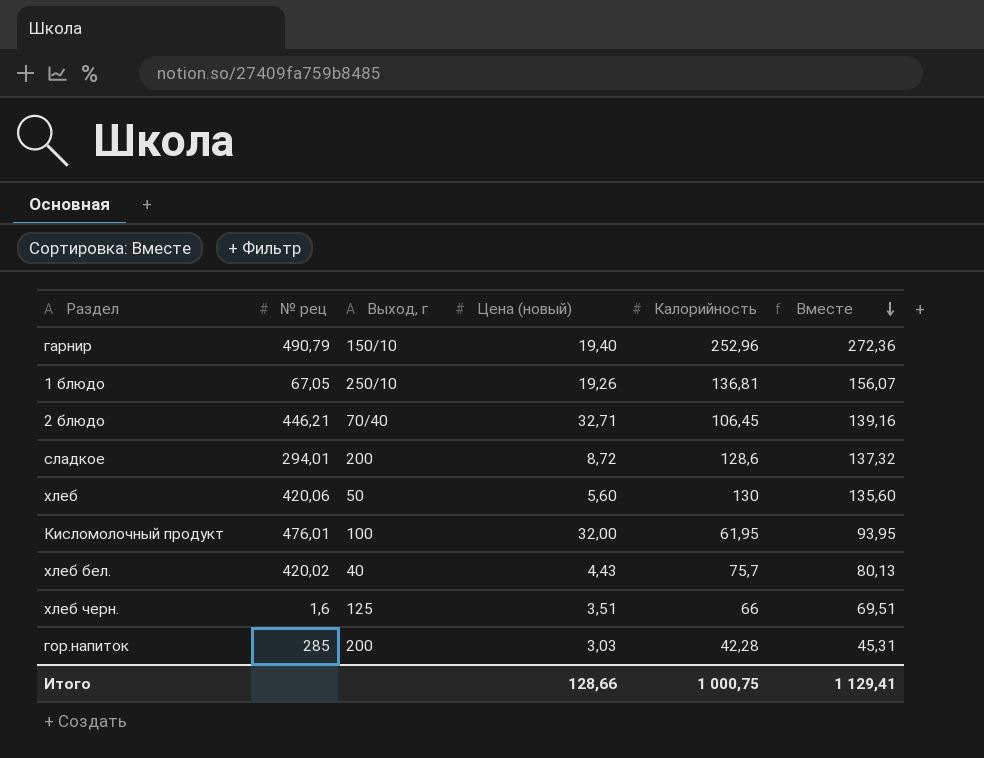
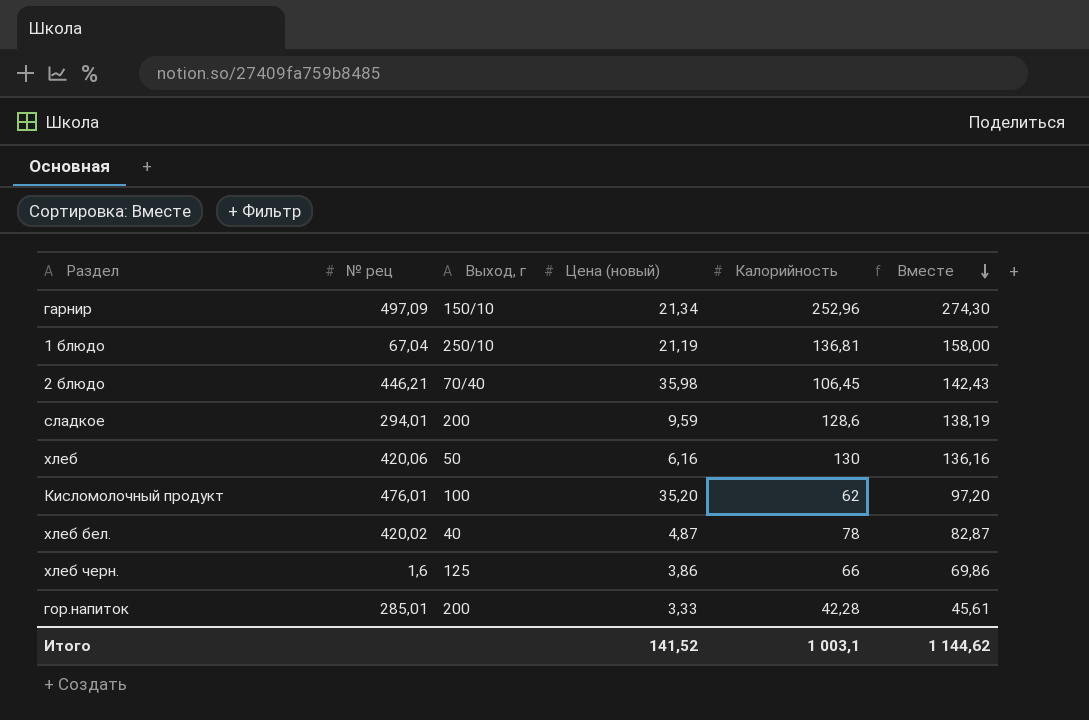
гарнир | № рец: 490,79 -> 497,09
гарнир | Цена (новый): 19,40 -> 21,34
гарнир | Вместе: 272,36 -> 274,30
1 блюдо | № рец: 67,05 -> 67,04
1 блюдо | Цена (новый): 19,26 -> 21,19
1 блюдо | Вместе: 156,07 -> 158,00
2 блюдо | Цена (новый): 32,71 -> 35,98
2 блюдо | Вместе: 139,16 -> 142,43
сладкое | Цена (новый): 8,72 -> 9,59
сладкое | Вместе: 137,32 -> 138,19
хлеб | Цена (новый): 5,60 -> 6,16
хлеб | Вместе: 135,60 -> 136,16
Кисломолочный продукт | Цена (новый): 32,00 -> 35,20
Кисломолочный продукт | Калорийность: 61,95 -> 62
Кисломолочный продукт | Вместе: 93,95 -> 97,20
хлеб бел. | Цена (новый): 4,43 -> 4,87
хлеб бел. | Калорийность: 75,7 -> 78
хлеб бел. | Вместе: 80,13 -> 82,87
хлеб черн. | Цена (новый): 3,51 -> 3,86
хлеб черн. | Вместе: 69,51 -> 69,86
гор.напиток | № рец: 285 -> 285,01
гор.напиток | Цена (новый): 3,03 -> 3,33
гор.напиток | Вместе: 45,31 -> 45,61
Итого | Цена (новый): 128,66 -> 141,52
Итого | Калорийность: 1 000,75 -> 1 003,1
Итого | Вместе: 1 129,41 -> 1 144,62

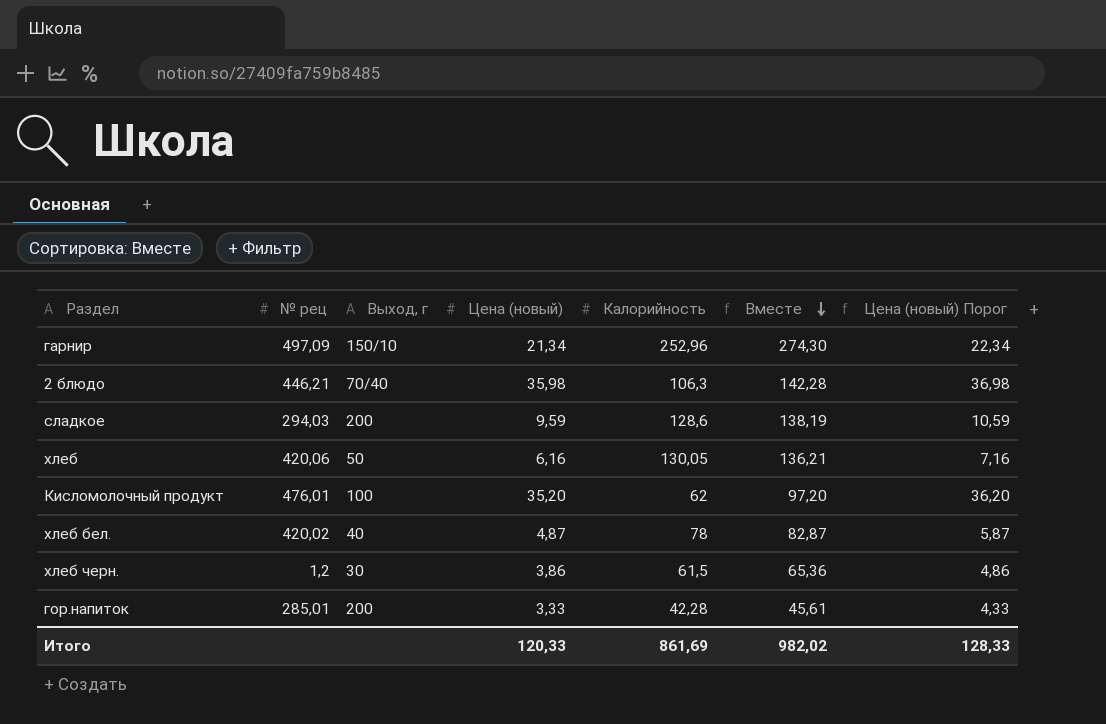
column Цена (новый) Порог | formula: none -> [Цена (новый)] + 1
row 1 блюдо: 67,04 | 250/10 | 21,19 | 136,81 | 158,00 -> none
2 блюдо | Калорийность: 106,45 -> 106,3
2 блюдо | Вместе: 142,43 -> 142,28
сладкое | № рец: 294,01 -> 294,03
хлеб | Калорийность: 130 -> 130,05
хлеб | Вместе: 136,16 -> 136,21
хлеб черн. | № рец: 1,6 -> 1,2
хлеб черн. | Выход, г: 125 -> 30
хлеб черн. | Калорийность: 66 -> 61,5
хлеб черн. | Вместе: 69,86 -> 65,36
Итого | Цена (новый): 141,52 -> 120,33
Итого | Калорийность: 1 003,1 -> 861,69
Итого | Вместе: 1 144,62 -> 982,02

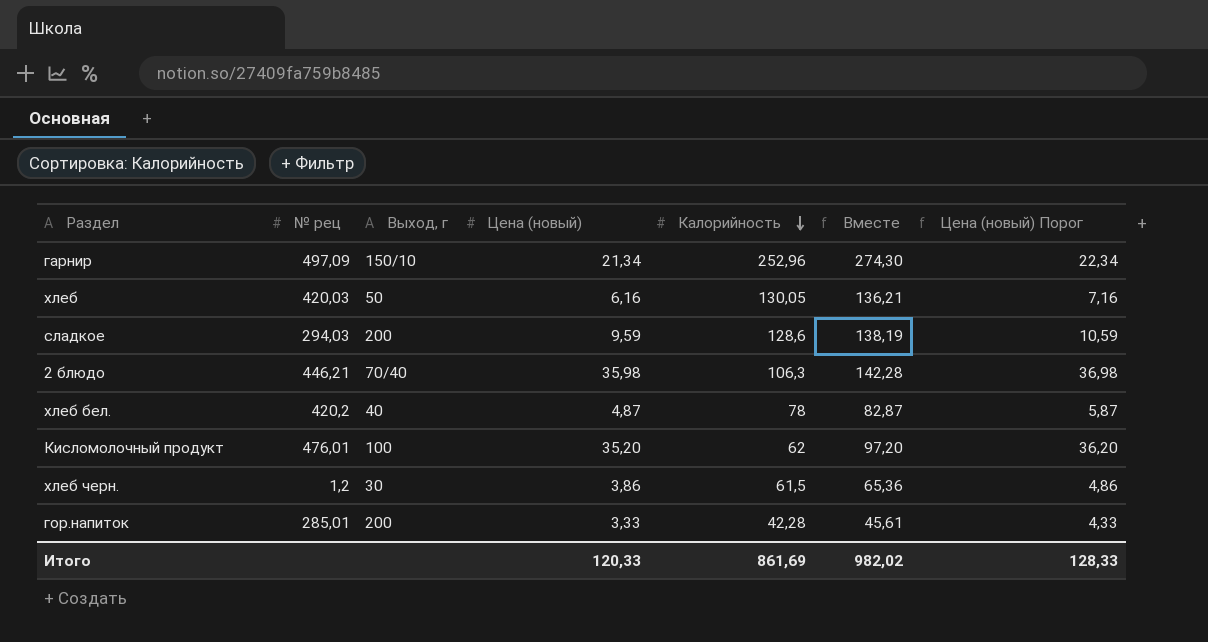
row order: Вместе descending -> Калорийность descending
хлеб | № рец: 420,06 -> 420,03
хлеб бел. | № рец: 420,02 -> 420,2

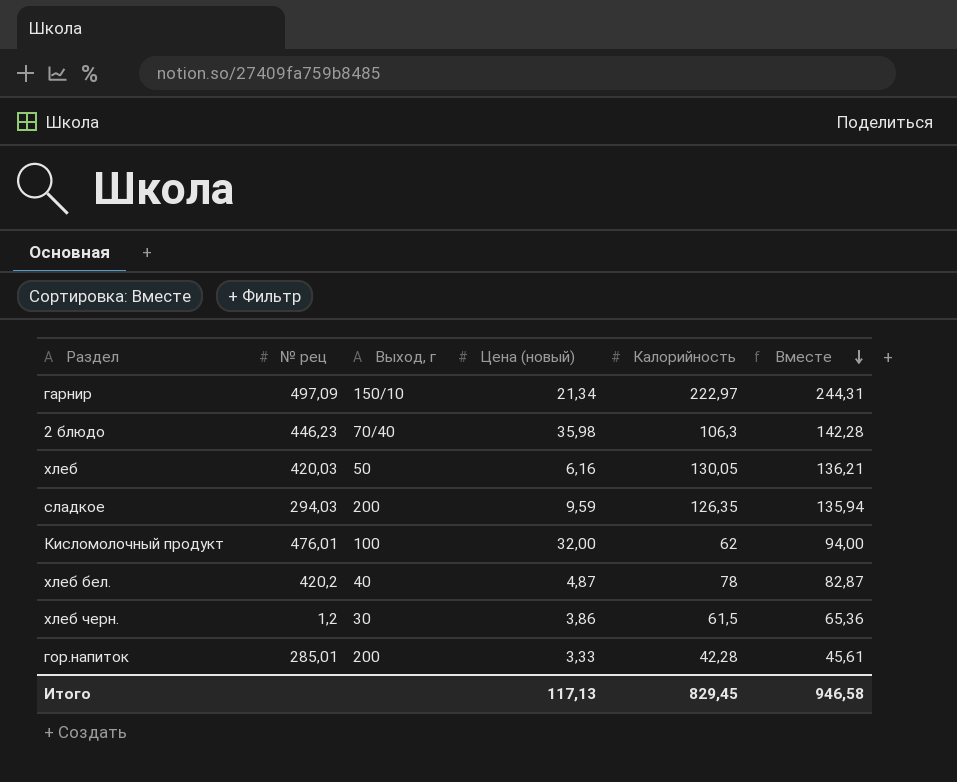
row order: Калорийность descending -> Вместе descending
column Цена (новый) Порог | formula: [Цена (новый)] + 1 -> none
гарнир | Калорийность: 252,96 -> 222,97
гарнир | Вместе: 274,30 -> 244,31
2 блюдо | № рец: 446,21 -> 446,23
сладкое | Калорийность: 128,6 -> 126,35
сладкое | Вместе: 138,19 -> 135,94
Кисломолочный продукт | Цена (новый): 35,20 -> 32,00
Кисломолочный продукт | Вместе: 97,20 -> 94,00
Итого | Цена (новый): 120,33 -> 117,13
Итого | Калорийность: 861,69 -> 829,45
Итого | Вместе: 982,02 -> 946,58

